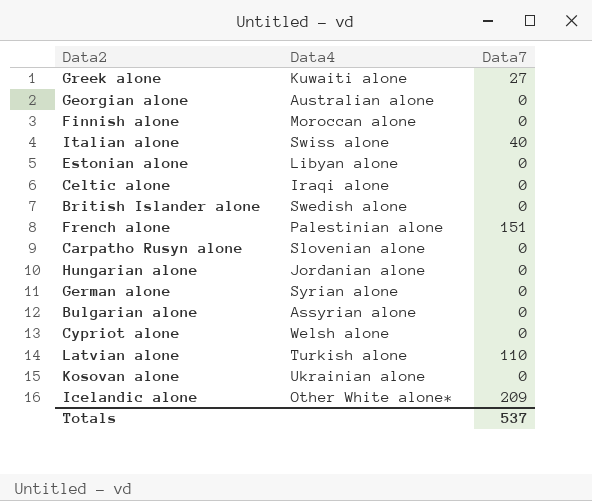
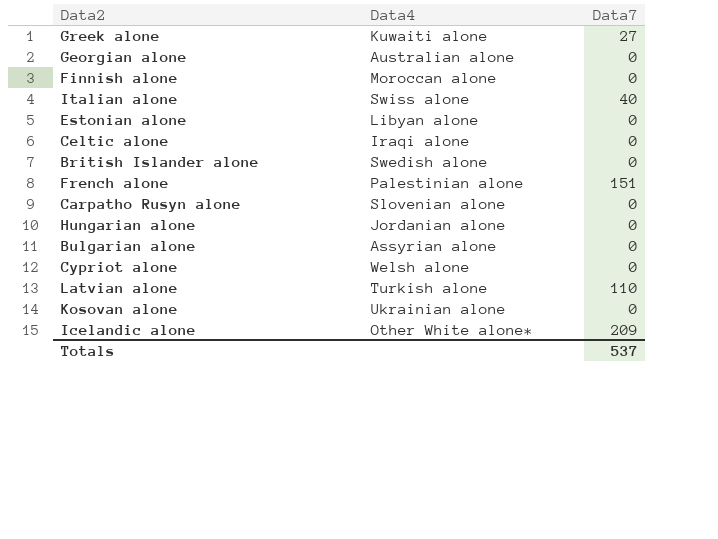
row German alone: Syrian alone | 0 -> none

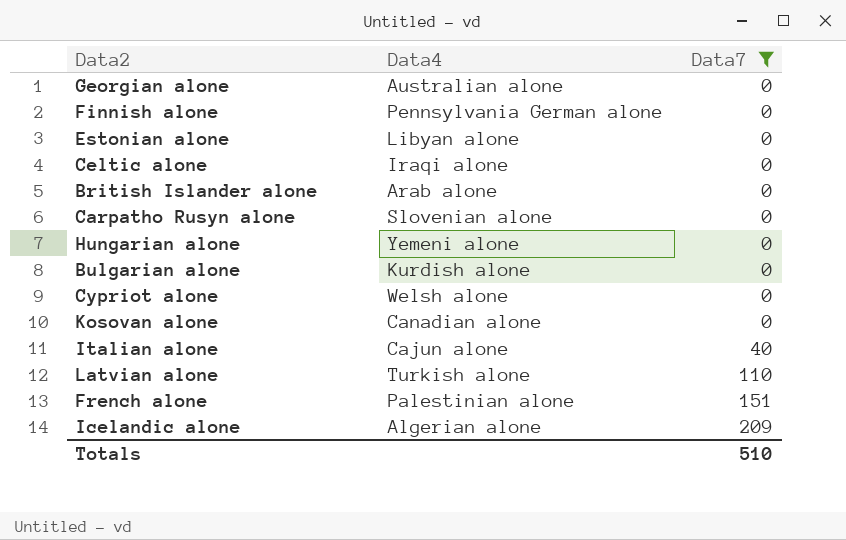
filter: none -> Data7 != 27
row order: none -> Data7 ascending
Finnish alone | Data4: Moroccan alone -> Pennsylvania German alone
British Islander alone | Data4: Swedish alone -> Arab alone
Hungarian alone | Data4: Jordanian alone -> Yemeni alone
Bulgarian alone | Data4: Assyrian alone -> Kurdish alone
Kosovan alone | Data4: Ukrainian alone -> Canadian alone
Italian alone | Data4: Swiss alone -> Cajun alone
Icelandic alone | Data4: Other White alone* -> Algerian alone
Totals | Data7: 537 -> 510

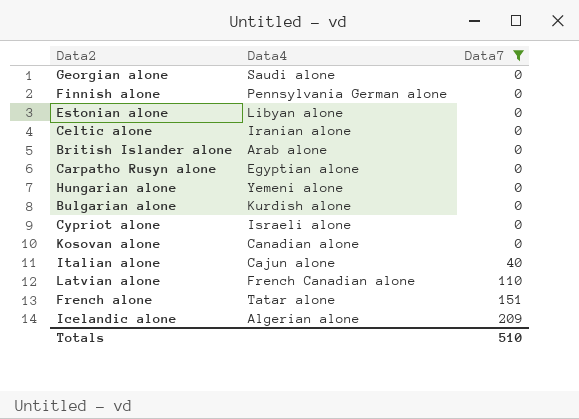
Georgian alone | Data4: Australian alone -> Saudi alone
Celtic alone | Data4: Iraqi alone -> Iranian alone
Carpatho Rusyn alone | Data4: Slovenian alone -> Egyptian alone
Cypriot alone | Data4: Welsh alone -> Israeli alone
Latvian alone | Data4: Turkish alone -> French Canadian alone
French alone | Data4: Palestinian alone -> Tatar alone

